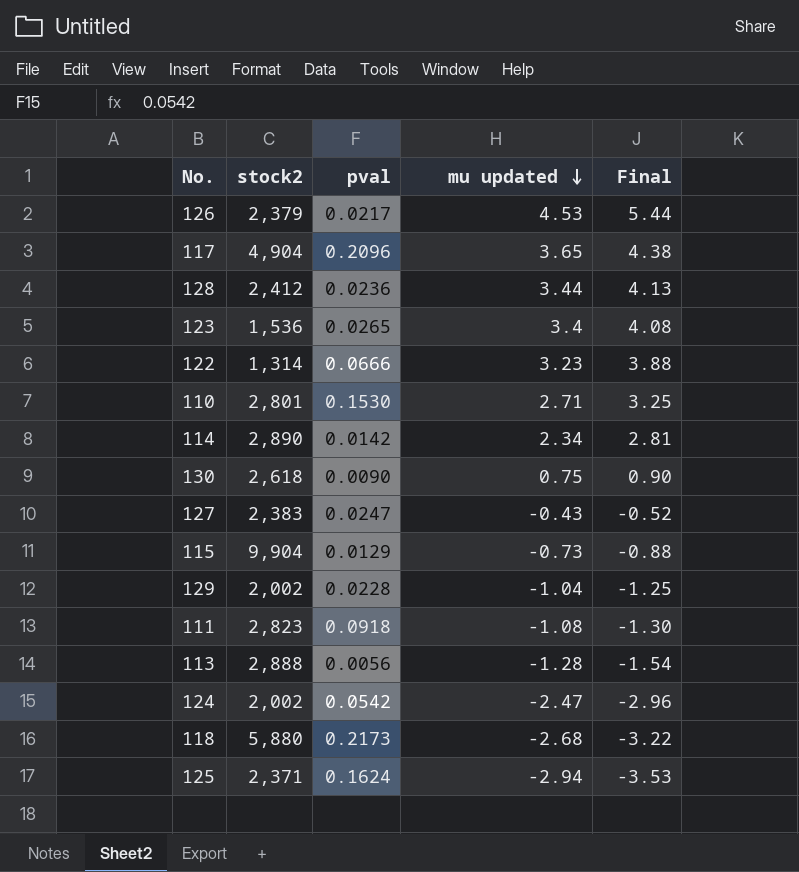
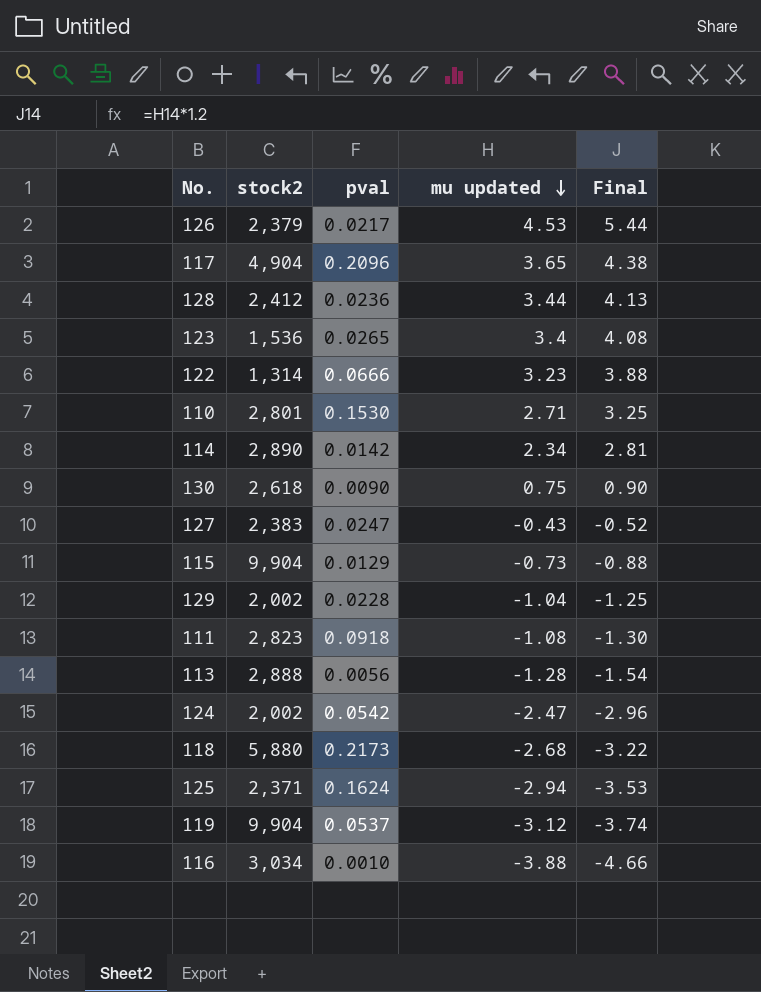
row 119: none -> 9,904 | 0.0537 | -3.12 | -3.74
row 116: none -> 3,034 | 0.0010 | -3.88 | -4.66

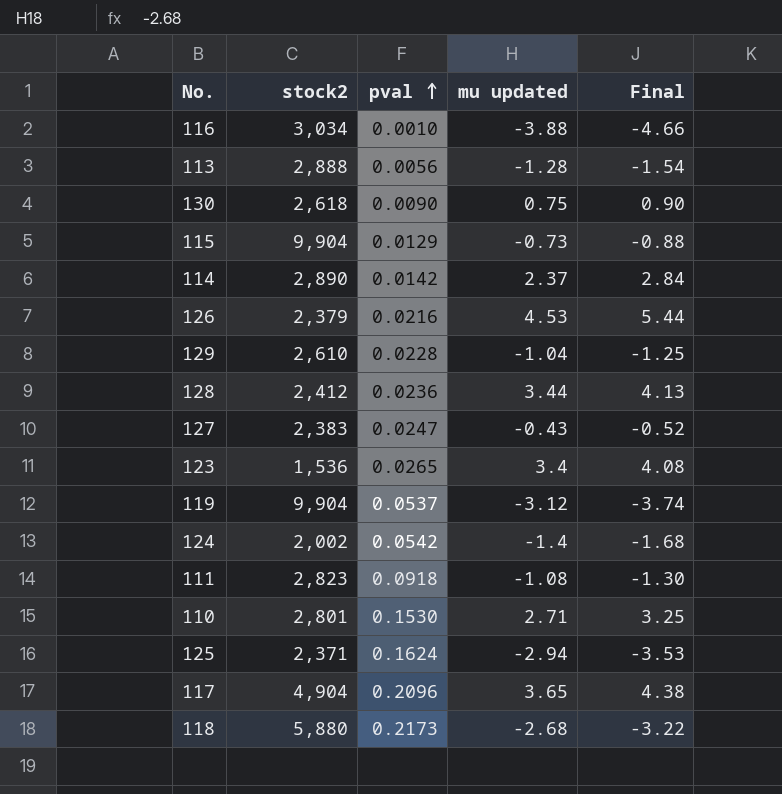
row order: mu updated descending -> pval ascending
row 122: 1,314 | 0.0666 | 3.23 | 3.88 -> none
114 | mu updated: 2.34 -> 2.37
114 | Final: 2.81 -> 2.84
126 | pval: 0.0217 -> 0.0216
129 | stock2: 2,002 -> 2,610
124 | mu updated: -2.47 -> -1.4
124 | Final: -2.96 -> -1.68

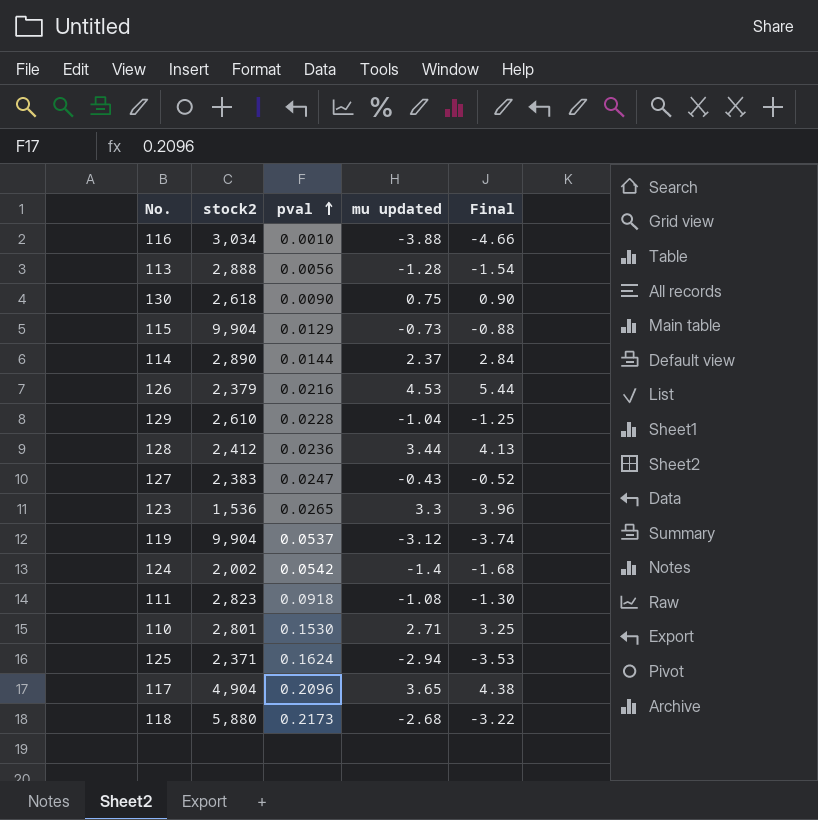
114 | pval: 0.0142 -> 0.0144
123 | mu updated: 3.4 -> 3.3
123 | Final: 4.08 -> 3.96

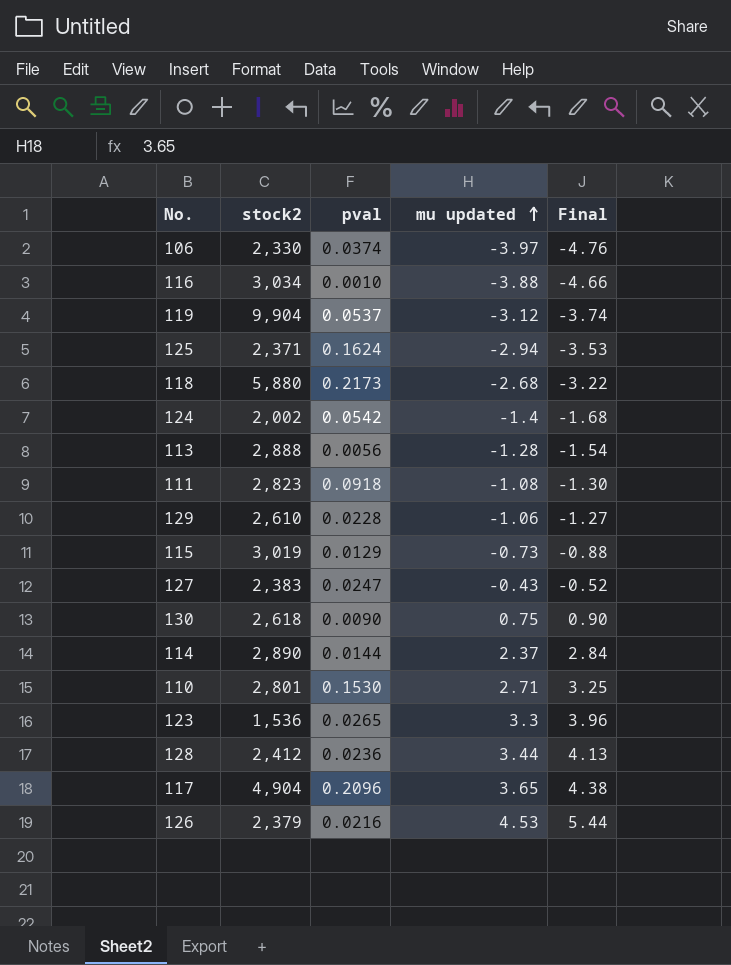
row order: pval ascending -> mu updated ascending
row 106: none -> 2,330 | 0.0374 | -3.97 | -4.76
129 | mu updated: -1.04 -> -1.06
129 | Final: -1.25 -> -1.27
115 | stock2: 9,904 -> 3,019

